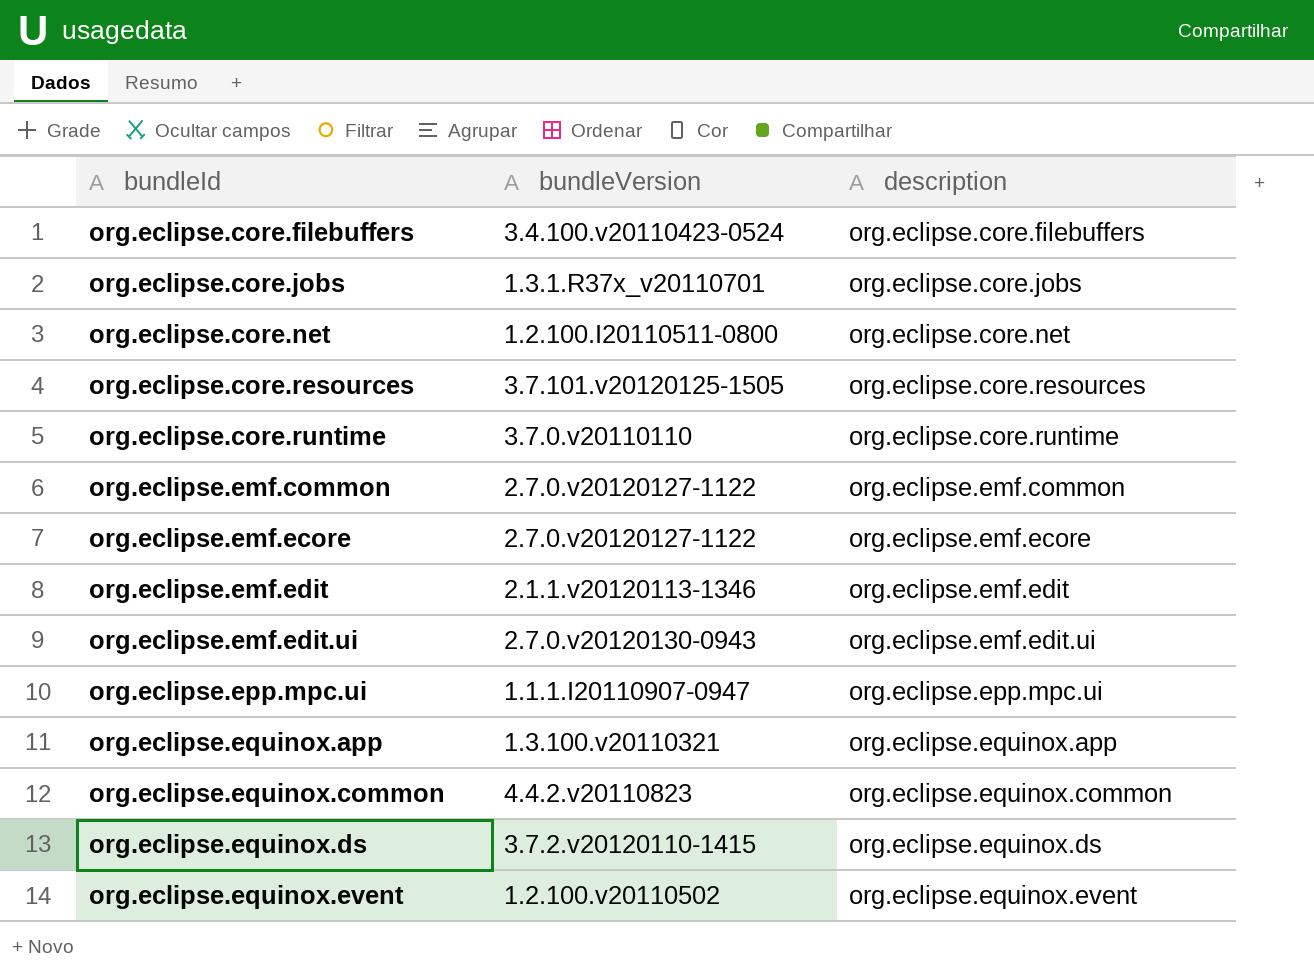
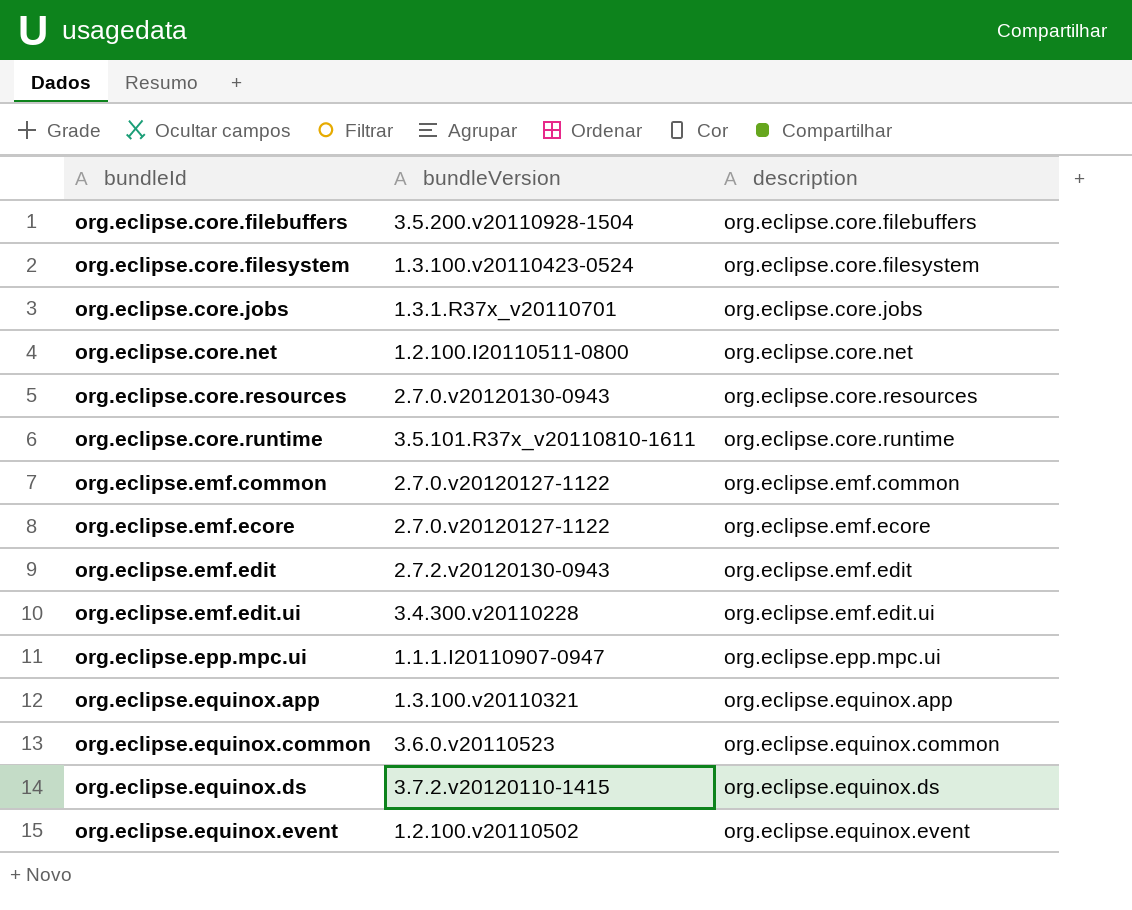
org.eclipse.core.filebuffers | bundleVersion: 3.4.100.v20110423-0524 -> 3.5.200.v20110928-1504
row org.eclipse.core.filesystem: none -> 1.3.100.v20110423-0524 | org.eclipse.core.filesystem
org.eclipse.core.resources | bundleVersion: 3.7.101.v20120125-1505 -> 2.7.0.v20120130-0943
org.eclipse.core.runtime | bundleVersion: 3.7.0.v20110110 -> 3.5.101.R37x_v20110810-1611
org.eclipse.emf.edit | bundleVersion: 2.1.1.v20120113-1346 -> 2.7.2.v20120130-0943
org.eclipse.emf.edit.ui | bundleVersion: 2.7.0.v20120130-0943 -> 3.4.300.v20110228
org.eclipse.equinox.common | bundleVersion: 4.4.2.v20110823 -> 3.6.0.v20110523

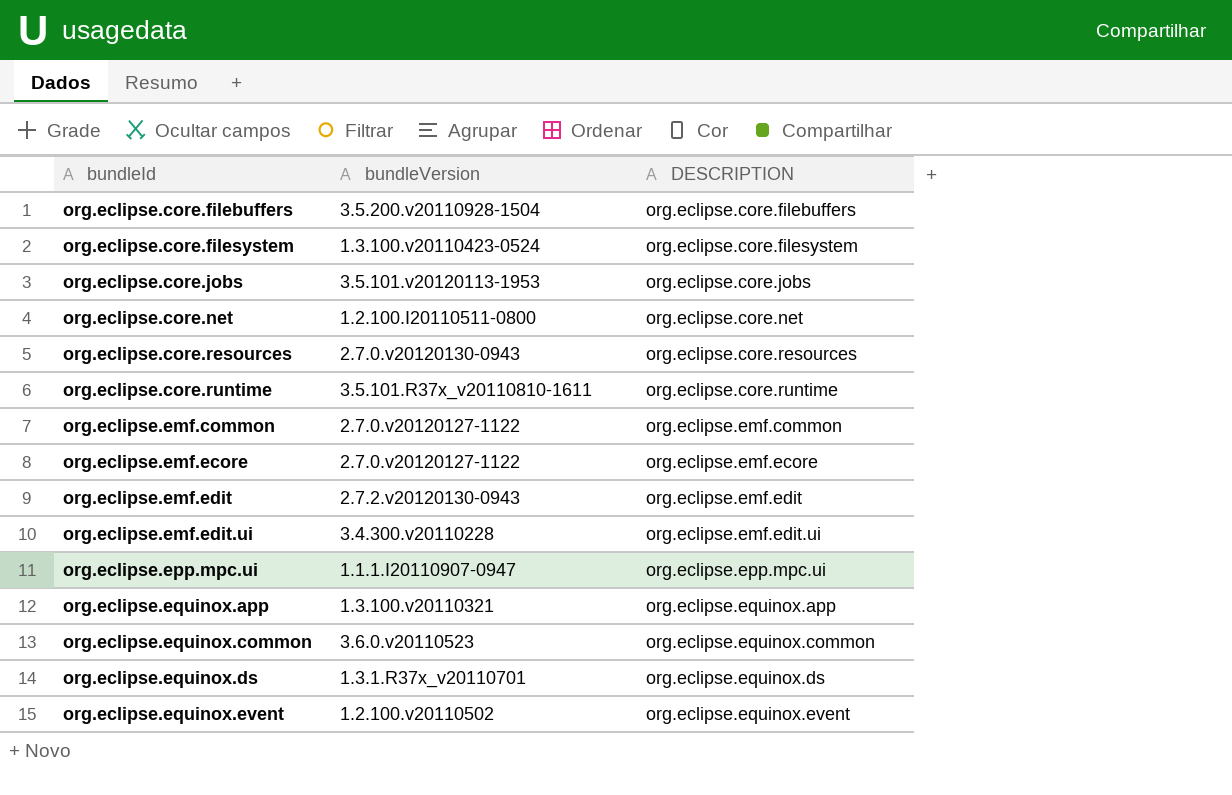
column name: description -> DESCRIPTION
org.eclipse.core.jobs | bundleVersion: 1.3.1.R37x_v20110701 -> 3.5.101.v20120113-1953
org.eclipse.equinox.ds | bundleVersion: 3.7.2.v20120110-1415 -> 1.3.1.R37x_v20110701

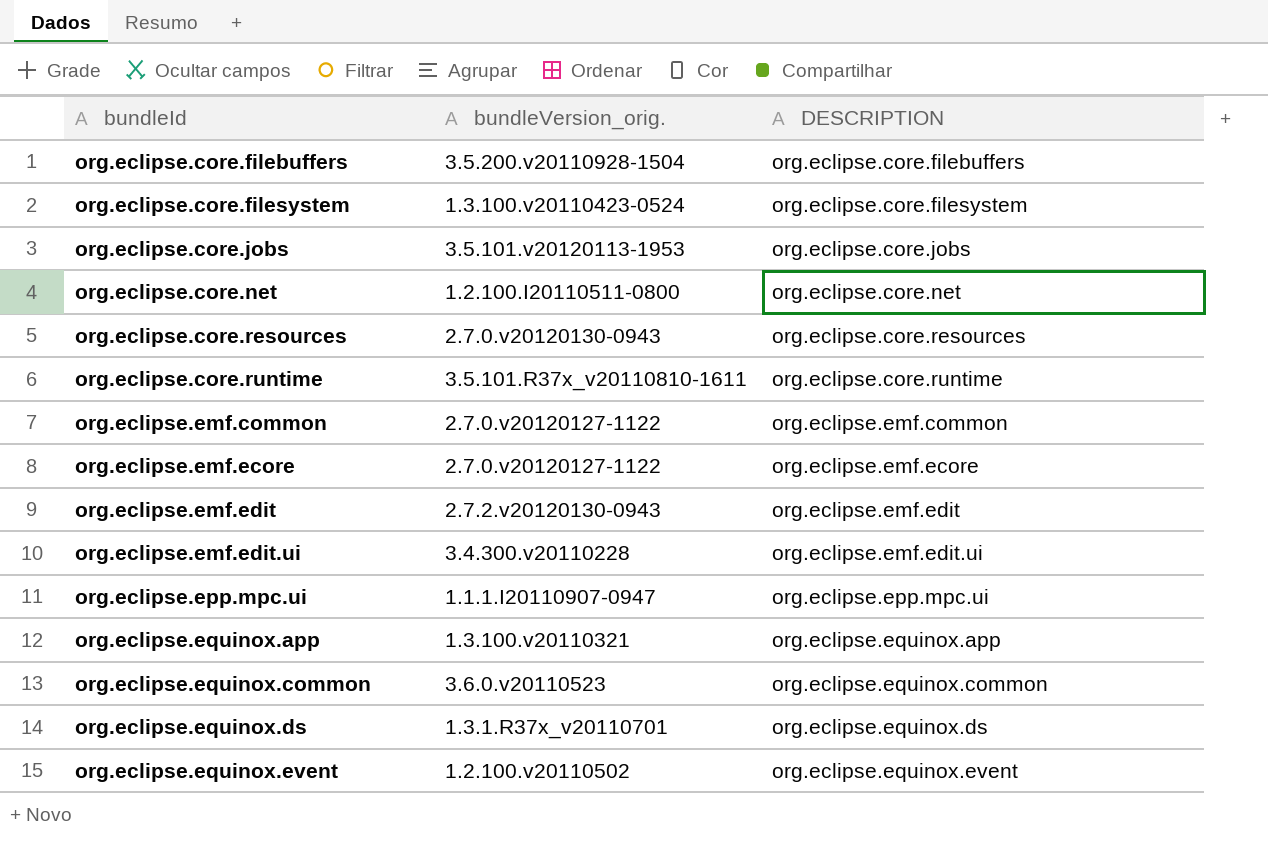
column name: bundleVersion -> bundleVersion_orig.

